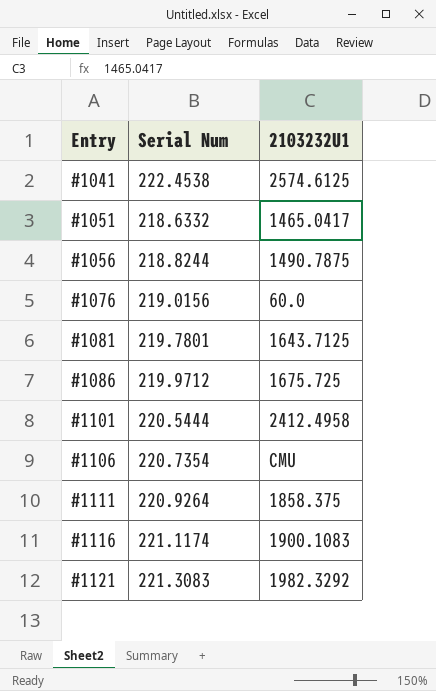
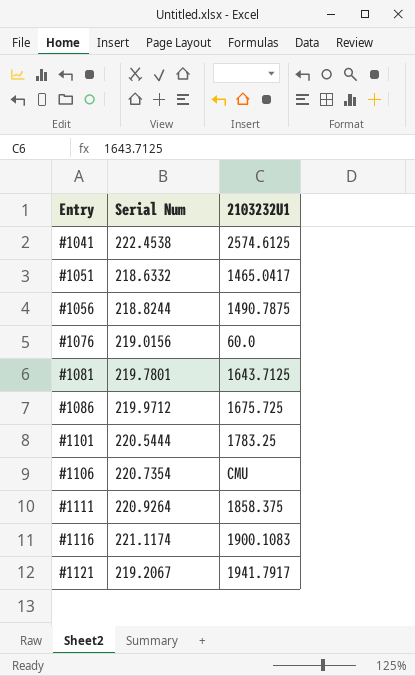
#1101 | 2103232U1: 2412.4958 -> 1783.25
#1121 | Serial Num: 221.3083 -> 219.2067
#1121 | 2103232U1: 1982.3292 -> 1941.7917

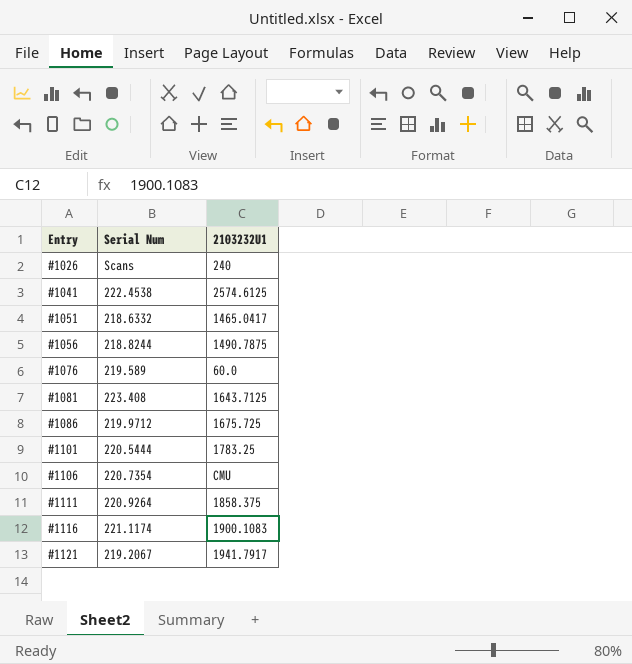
row #1026: none -> Scans | 240
#1076 | Serial Num: 219.0156 -> 219.589
#1081 | Serial Num: 219.7801 -> 223.408

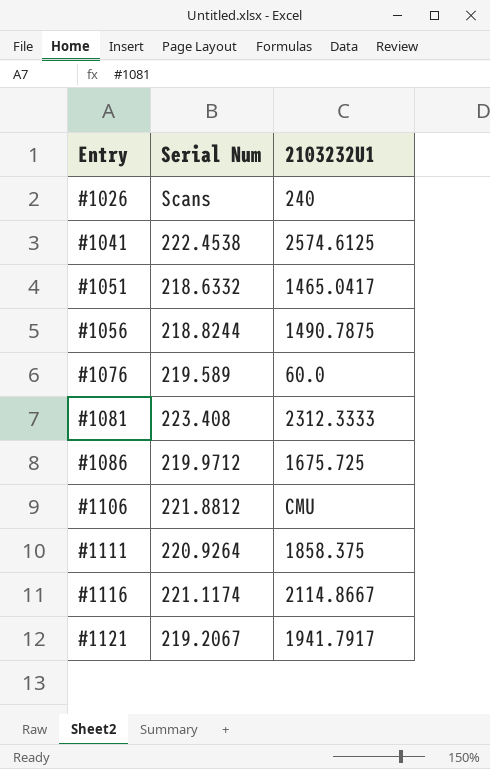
row #1101: 220.5444 | 1783.25 -> none
#1081 | 2103232U1: 1643.7125 -> 2312.3333
#1106 | Serial Num: 220.7354 -> 221.8812
#1116 | 2103232U1: 1900.1083 -> 2114.8667

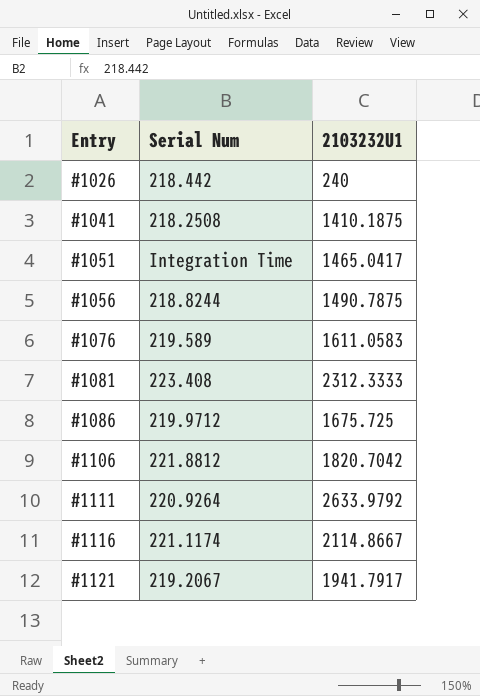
#1026 | Serial Num: Scans -> 218.442
#1041 | Serial Num: 222.4538 -> 218.2508
#1041 | 2103232U1: 2574.6125 -> 1410.1875
#1051 | Serial Num: 218.6332 -> Integration Time
#1076 | 2103232U1: 60.0 -> 1611.0583
#1106 | 2103232U1: CMU -> 1820.7042
#1111 | 2103232U1: 1858.375 -> 2633.9792

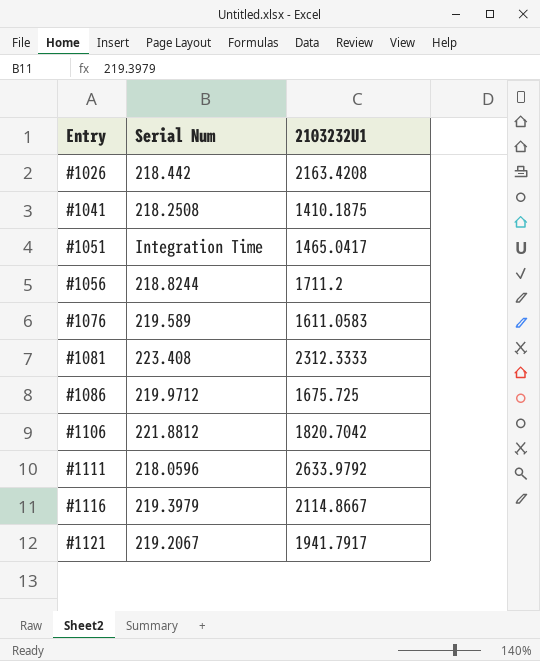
#1026 | 2103232U1: 240 -> 2163.4208
#1056 | 2103232U1: 1490.7875 -> 1711.2
#1111 | Serial Num: 220.9264 -> 218.0596
#1116 | Serial Num: 221.1174 -> 219.3979

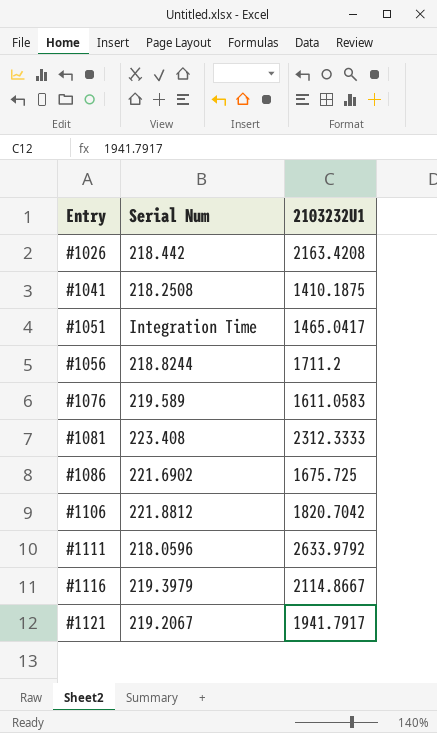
#1086 | Serial Num: 219.9712 -> 221.6902

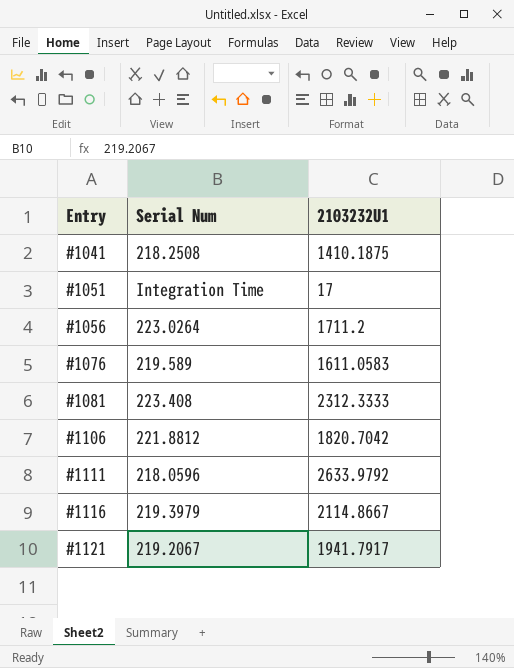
row #1026: 218.442 | 2163.4208 -> none
row #1086: 221.6902 | 1675.725 -> none
#1051 | 2103232U1: 1465.0417 -> 17
#1056 | Serial Num: 218.8244 -> 223.0264

